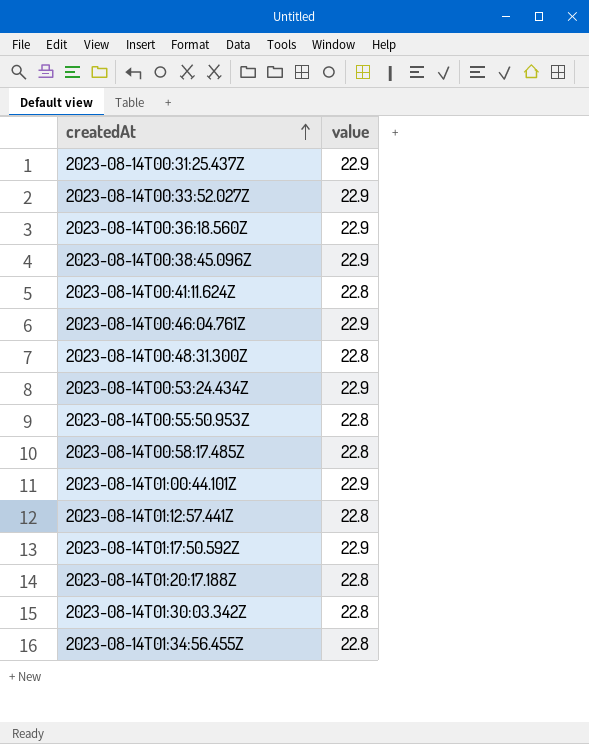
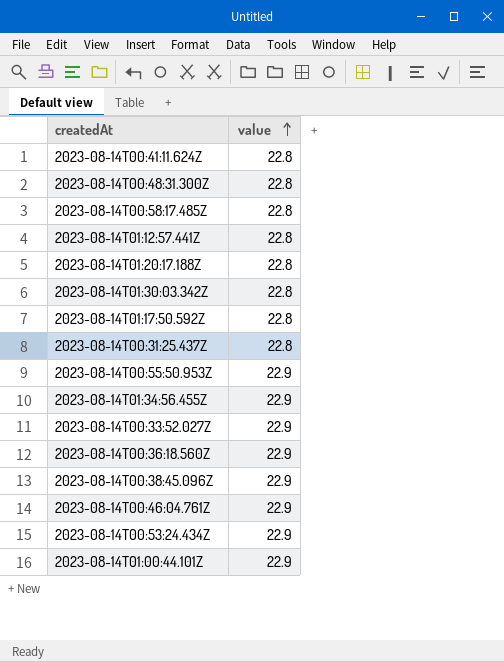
row order: createdAt ascending -> value ascending
2023-08-14T01:17:50.592Z | value: 22.9 -> 22.8
2023-08-14T00:31:25.437Z | value: 22.9 -> 22.8
2023-08-14T00:55:50.953Z | value: 22.8 -> 22.9
2023-08-14T01:34:56.455Z | value: 22.8 -> 22.9

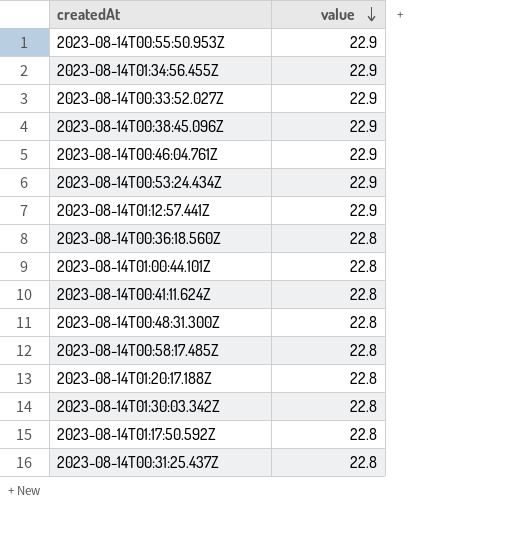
row order: value ascending -> value descending
2023-08-14T01:12:57.441Z | value: 22.8 -> 22.9
2023-08-14T00:36:18.560Z | value: 22.9 -> 22.8
2023-08-14T01:00:44.101Z | value: 22.9 -> 22.8

